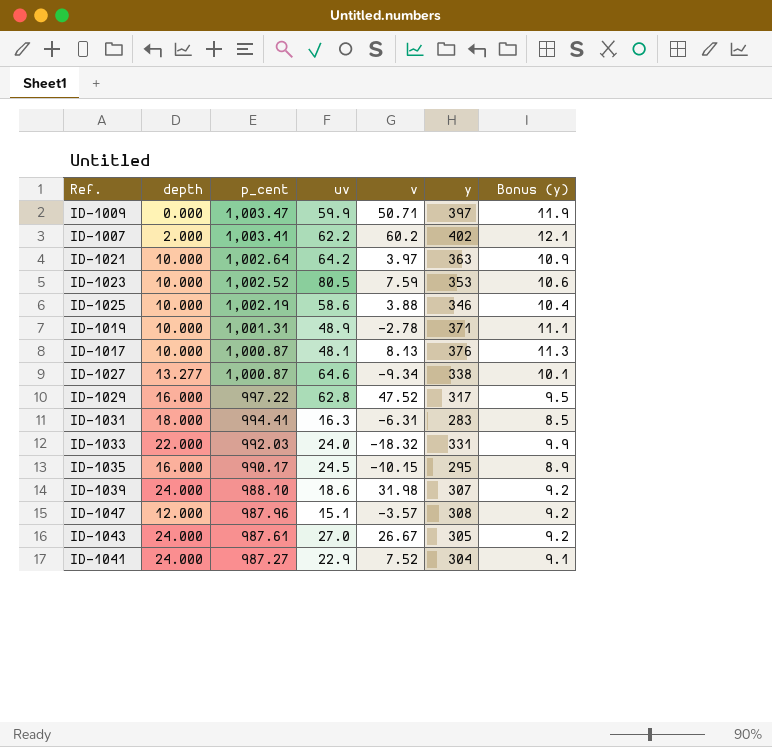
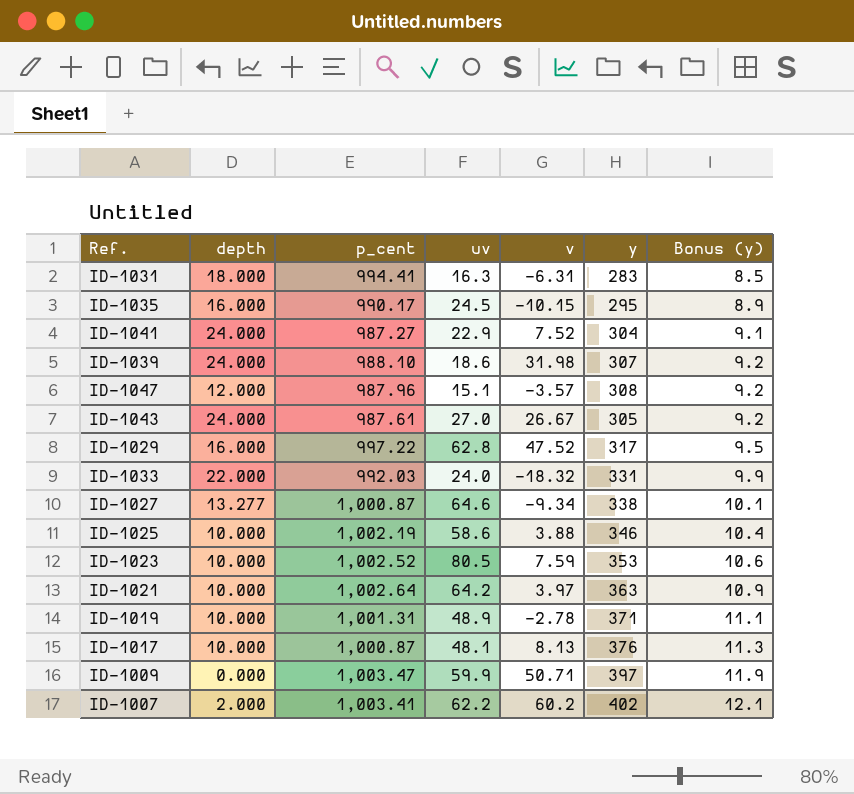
row order: p_cent descending -> Bonus (y) ascending

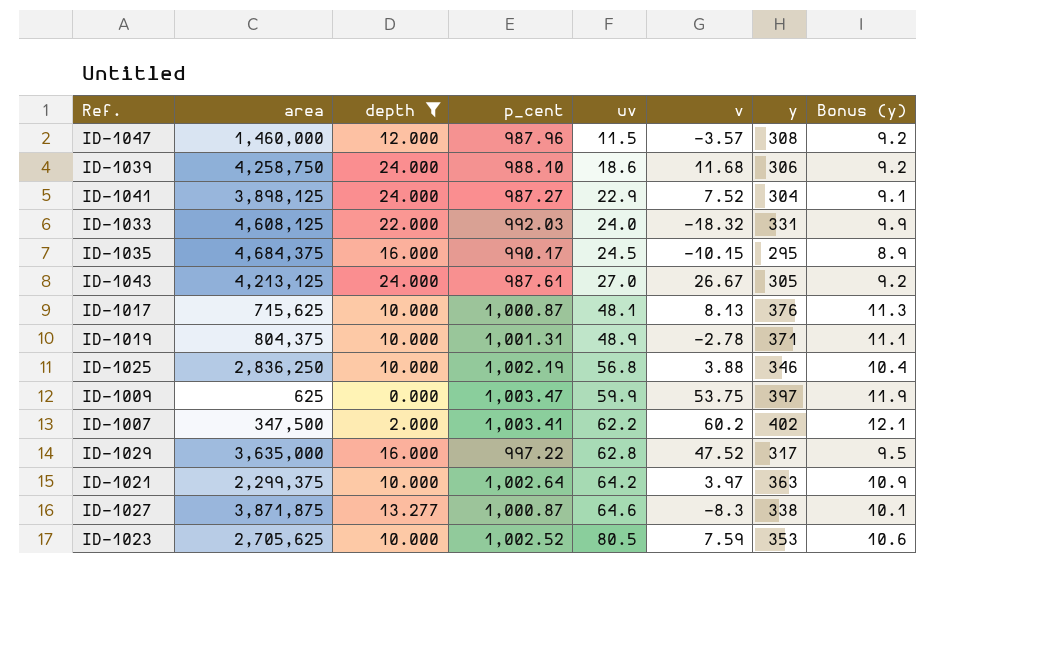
filter: none -> depth != 18.000
row order: Bonus (y) ascending -> uv ascending
column area | position: none -> 2
ID-1047 | uv: 15.1 -> 11.5
ID-1039 | v: 31.98 -> 11.68
ID-1039 | y: 307 -> 306
ID-1025 | uv: 58.6 -> 56.8
ID-1009 | v: 50.71 -> 53.75
ID-1027 | v: -9.34 -> -8.3

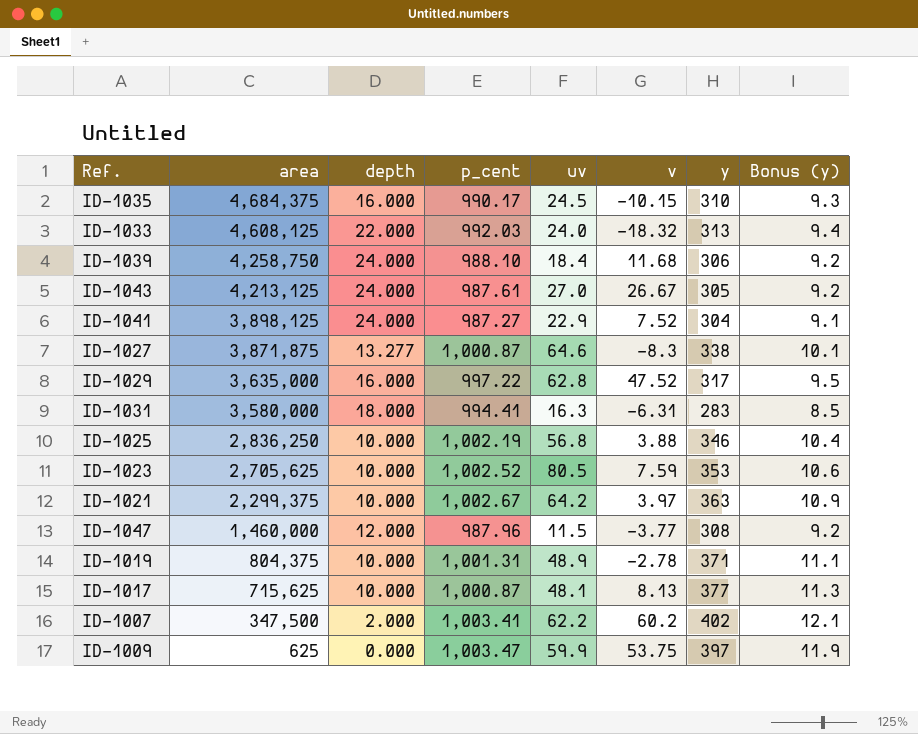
filter: depth != 18.000 -> none
row order: uv ascending -> area descending
ID-1035 | y: 295 -> 310
ID-1035 | Bonus (y): 8.9 -> 9.3
ID-1033 | y: 331 -> 313
ID-1033 | Bonus (y): 9.9 -> 9.4
ID-1039 | uv: 18.6 -> 18.4
ID-1021 | p_cent: 1,002.64 -> 1,002.67
ID-1047 | v: -3.57 -> -3.77
ID-1017 | y: 376 -> 377

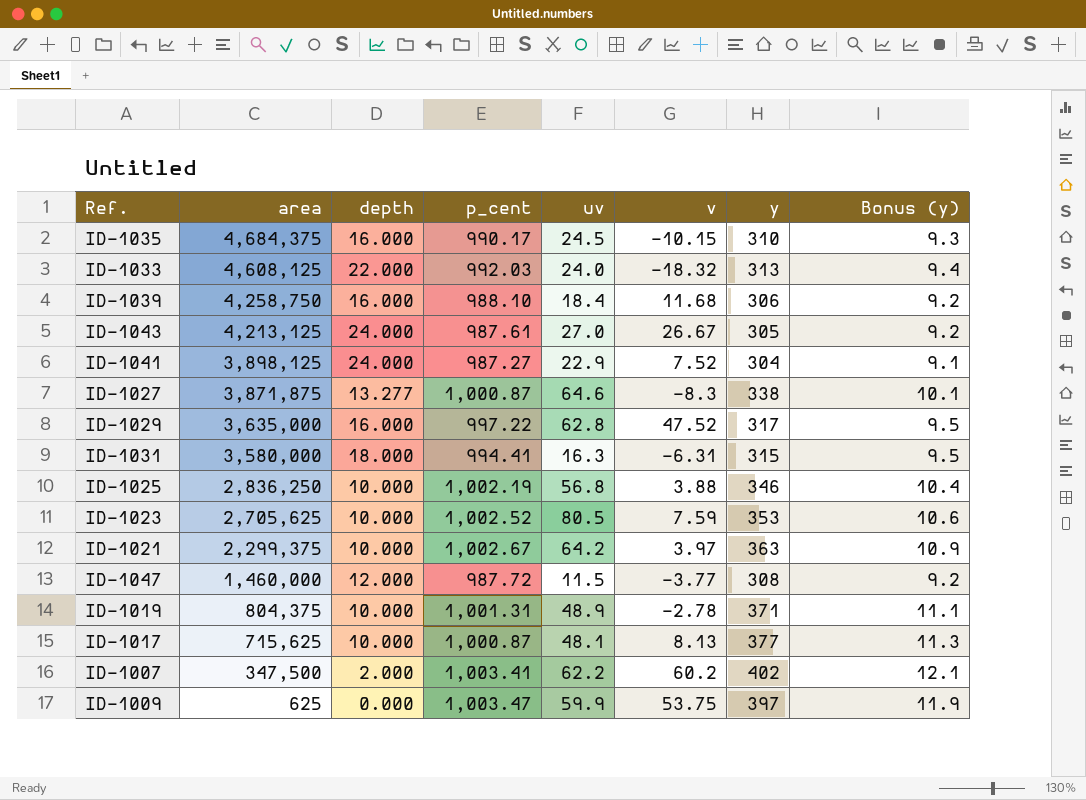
ID-1039 | depth: 24.000 -> 16.000
ID-1031 | y: 283 -> 315
ID-1031 | Bonus (y): 8.5 -> 9.5
ID-1047 | p_cent: 987.96 -> 987.72

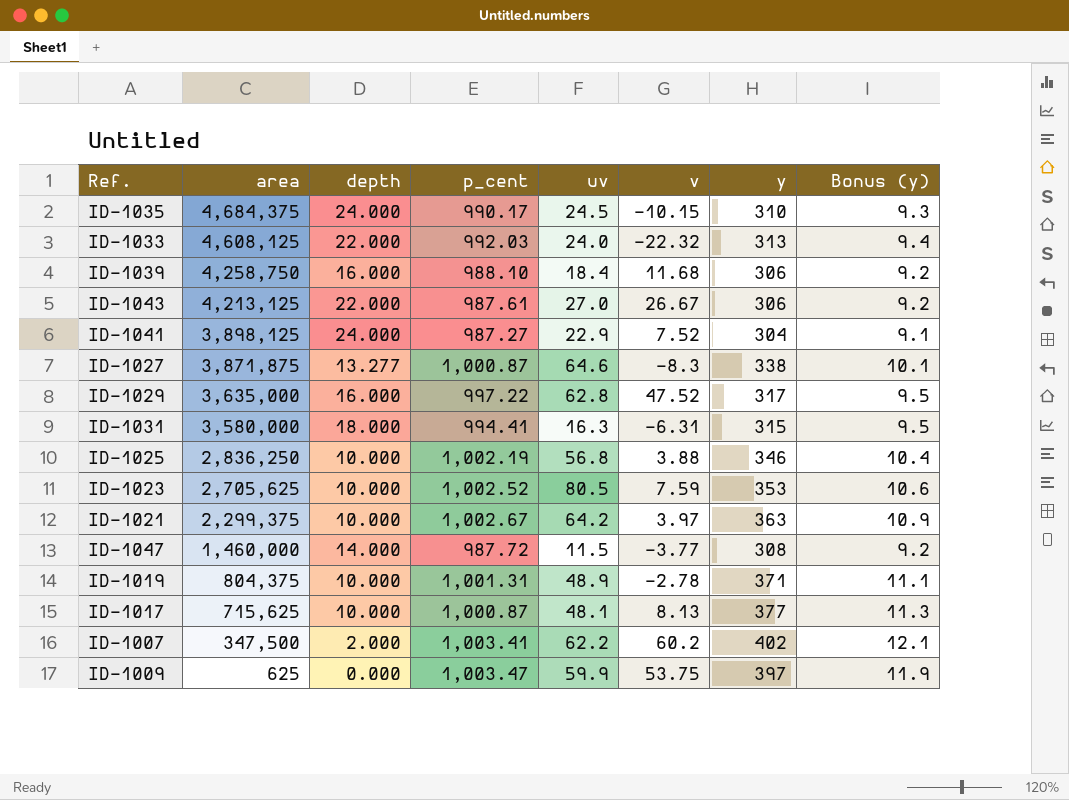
ID-1035 | depth: 16.000 -> 24.000
ID-1033 | v: -18.32 -> -22.32
ID-1043 | depth: 24.000 -> 22.000
ID-1043 | y: 305 -> 306
ID-1047 | depth: 12.000 -> 14.000

